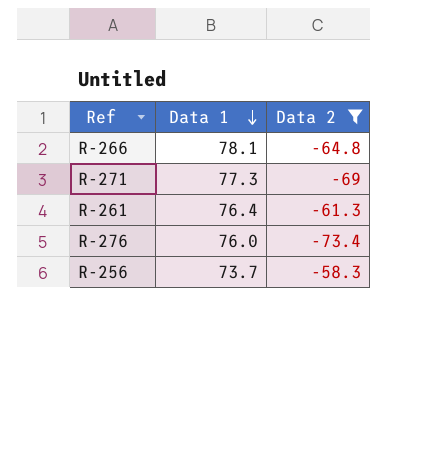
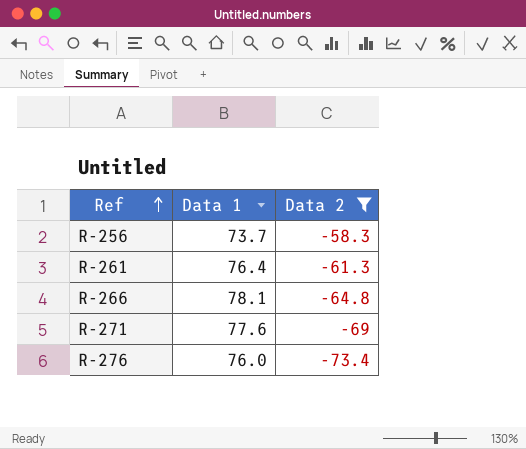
row order: Data 1 descending -> Ref ascending
R-271 | Data 1: 77.3 -> 77.6

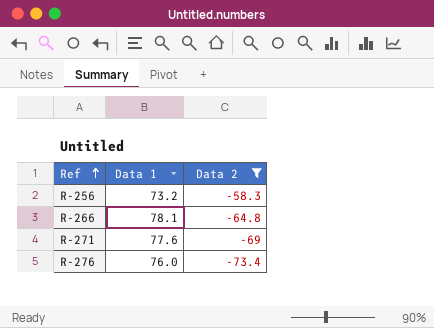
row R-261: 76.4 | -61.3 -> none
R-256 | Data 1: 73.7 -> 73.2

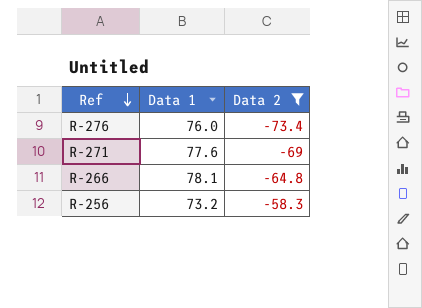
row order: Ref ascending -> Ref descending

